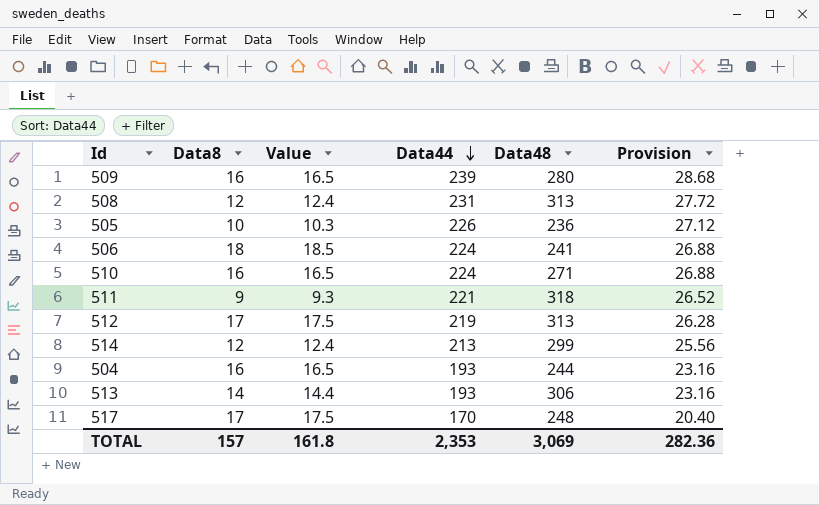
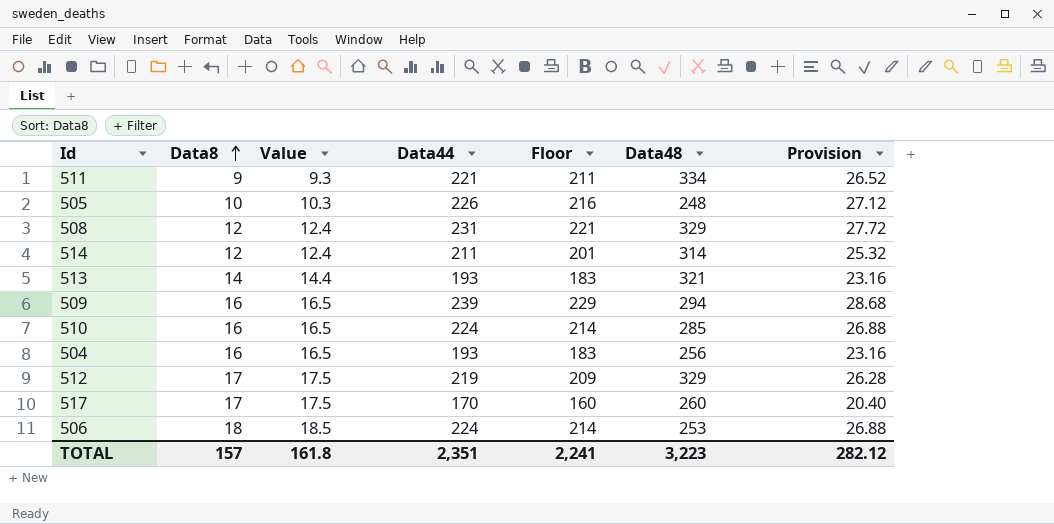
row order: Data44 descending -> Data8 ascending
column Floor | formula: none -> [Data44] - 10
511 | Data48: 318 -> 334
505 | Data48: 236 -> 248
508 | Data48: 313 -> 329
514 | Data44: 213 -> 211
514 | Data48: 299 -> 314
514 | Provision: 25.56 -> 25.32
513 | Data48: 306 -> 321
509 | Data48: 280 -> 294
510 | Data48: 271 -> 285
504 | Data48: 244 -> 256
512 | Data48: 313 -> 329
517 | Data48: 248 -> 260
506 | Data48: 241 -> 253
TOTAL | Data44: 2,353 -> 2,351
TOTAL | Data48: 3,069 -> 3,223
TOTAL | Provision: 282.36 -> 282.12

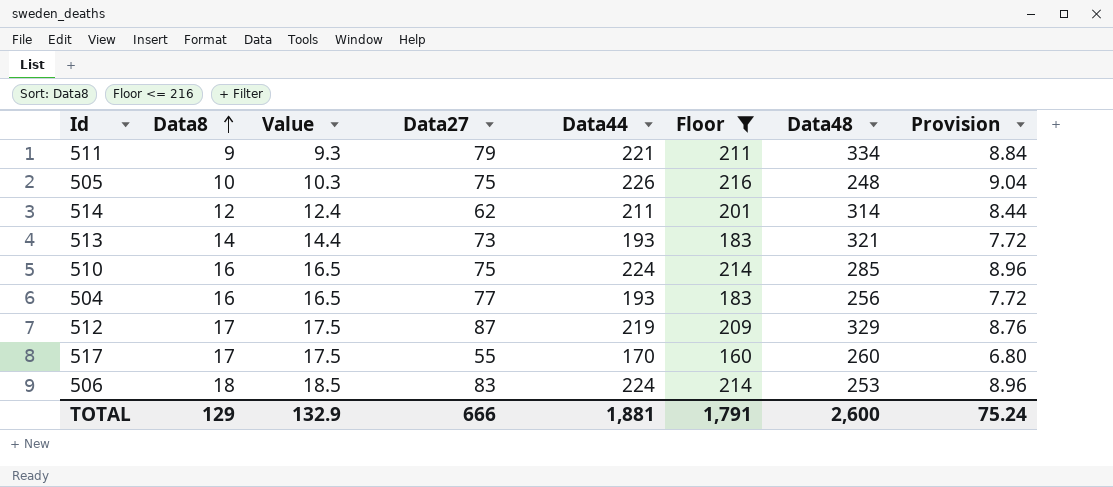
filter: none -> Floor <= 216
column Data27 | position: none -> 4
column Provision | formula: [Data44] * 0.12 -> [Data44] * 0.04
TOTAL | Data8: 157 -> 129
TOTAL | Value: 161.8 -> 132.9
TOTAL | Data44: 2,351 -> 1,881
TOTAL | Floor: 2,241 -> 1,791
TOTAL | Data48: 3,223 -> 2,600
TOTAL | Provision: 282.12 -> 75.24

